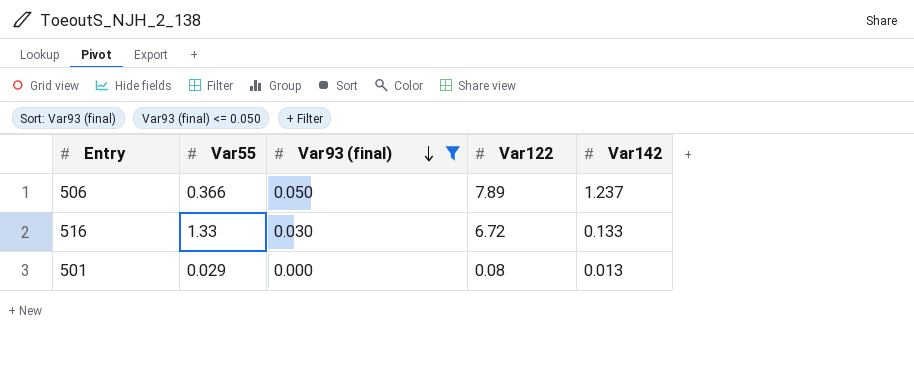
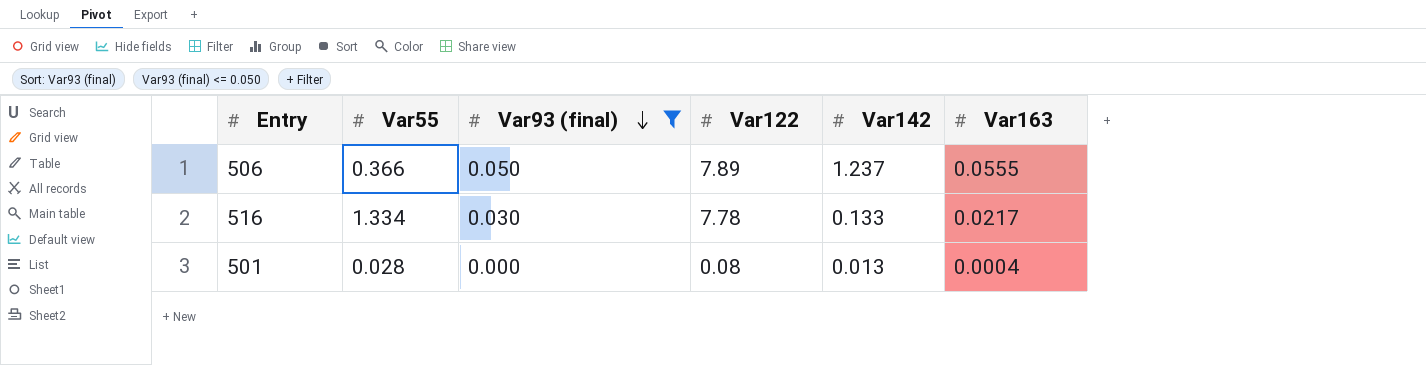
column Var163 | position: none -> 6
516 | Var55: 1.33 -> 1.334
516 | Var122: 6.72 -> 7.78
501 | Var55: 0.029 -> 0.028

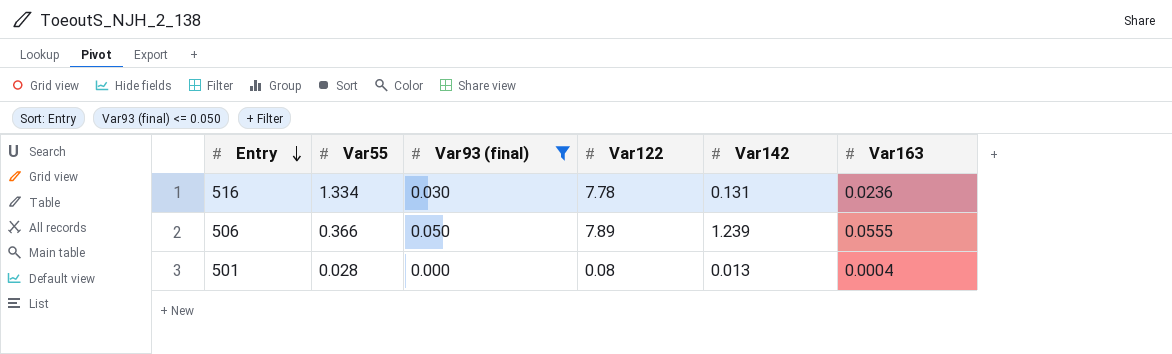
row order: Var93 (final) descending -> Entry descending
516 | Var142: 0.133 -> 0.131
516 | Var163: 0.0217 -> 0.0236
506 | Var142: 1.237 -> 1.239

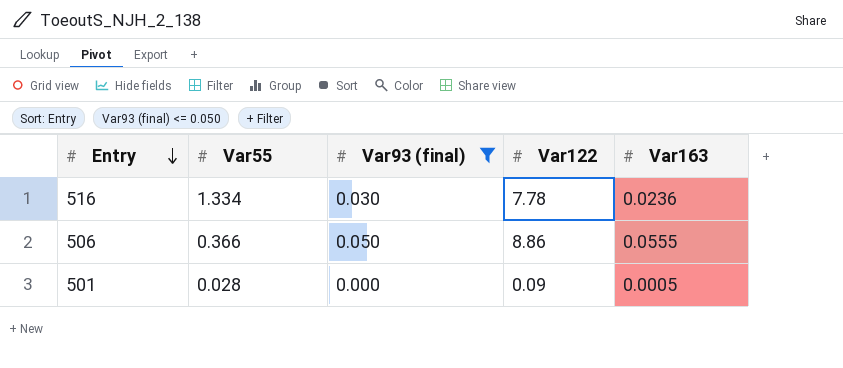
column Var142 | position: 5 -> none
506 | Var122: 7.89 -> 8.86
501 | Var122: 0.08 -> 0.09
501 | Var163: 0.0004 -> 0.0005

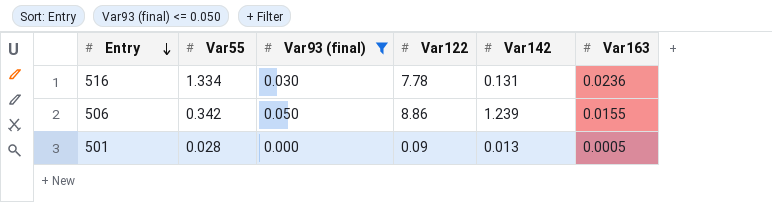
column Var142 | position: none -> 5
506 | Var55: 0.366 -> 0.342
506 | Var163: 0.0555 -> 0.0155

